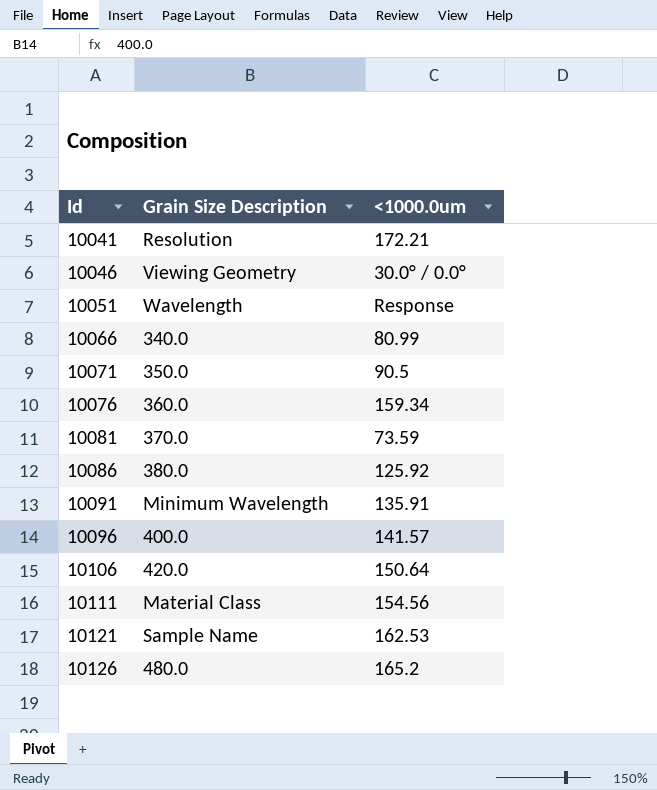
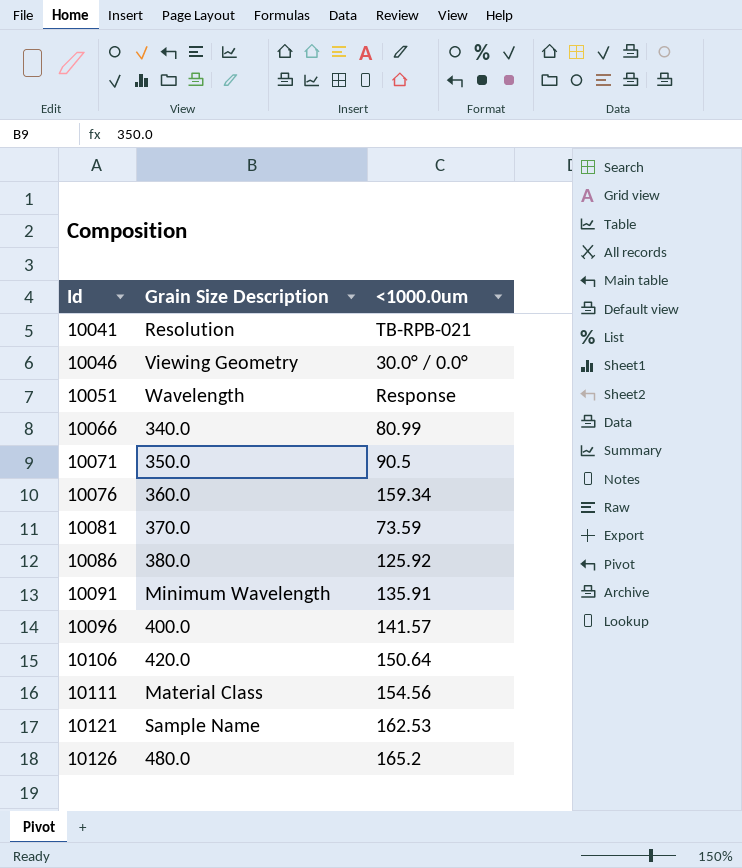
10041 | <1000.0um: 172.21 -> TB-RPB-021

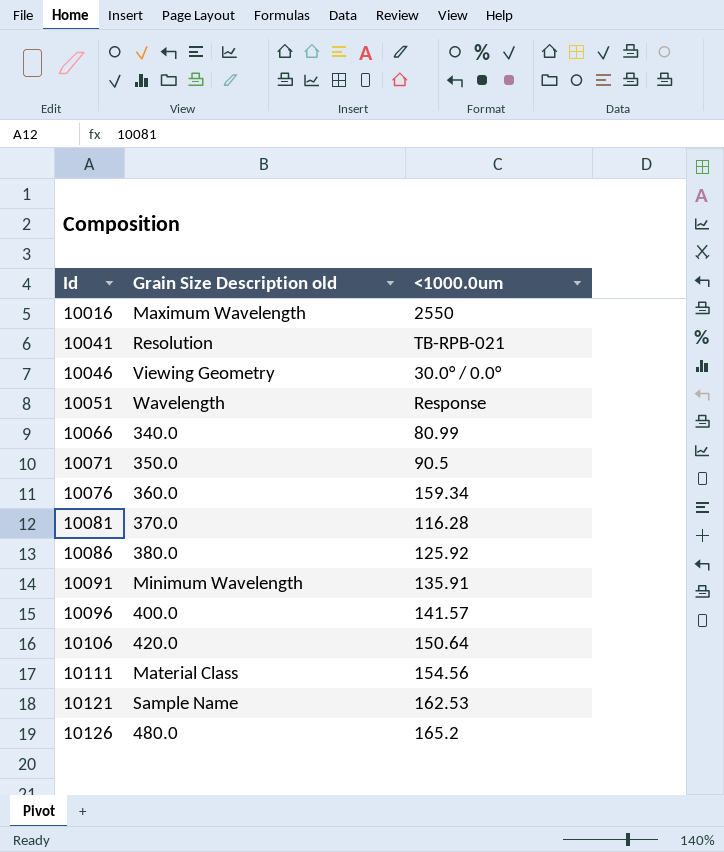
column name: Grain Size Description -> Grain Size Description old
row 10016: none -> Maximum Wavelength | 2550
10081 | <1000.0um: 73.59 -> 116.28

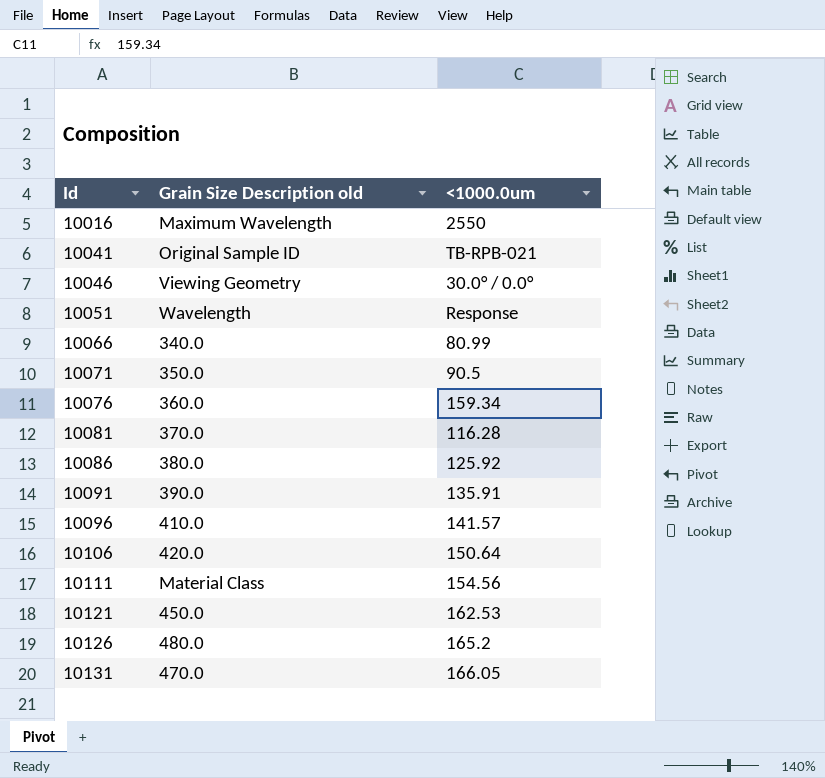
10041 | Grain Size Description old: Resolution -> Original Sample ID
10091 | Grain Size Description old: Minimum Wavelength -> 390.0
10096 | Grain Size Description old: 400.0 -> 410.0
10121 | Grain Size Description old: Sample Name -> 450.0
row 10131: none -> 470.0 | 166.05

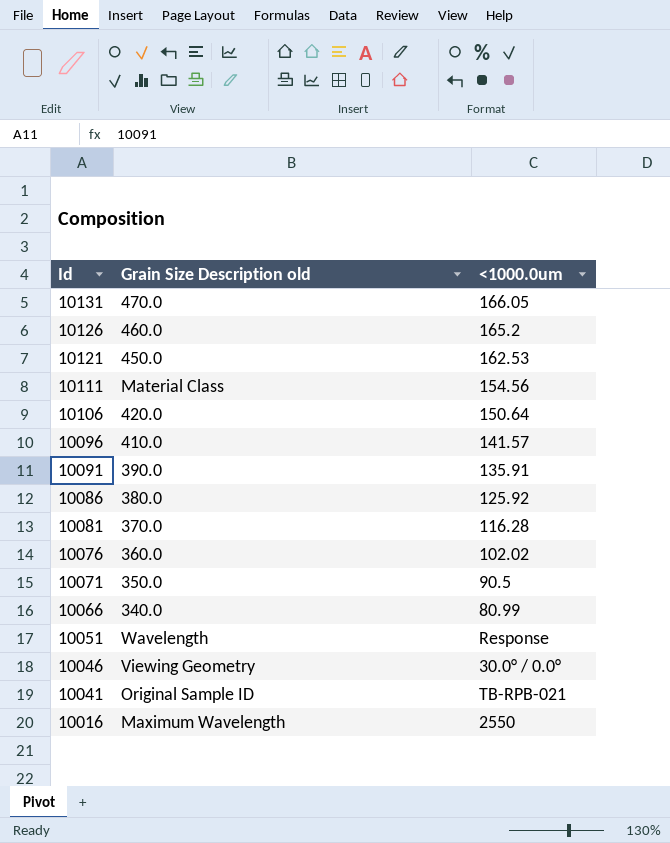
row order: Id ascending -> Id descending
10126 | Grain Size Description old: 480.0 -> 460.0
10076 | <1000.0um: 159.34 -> 102.02

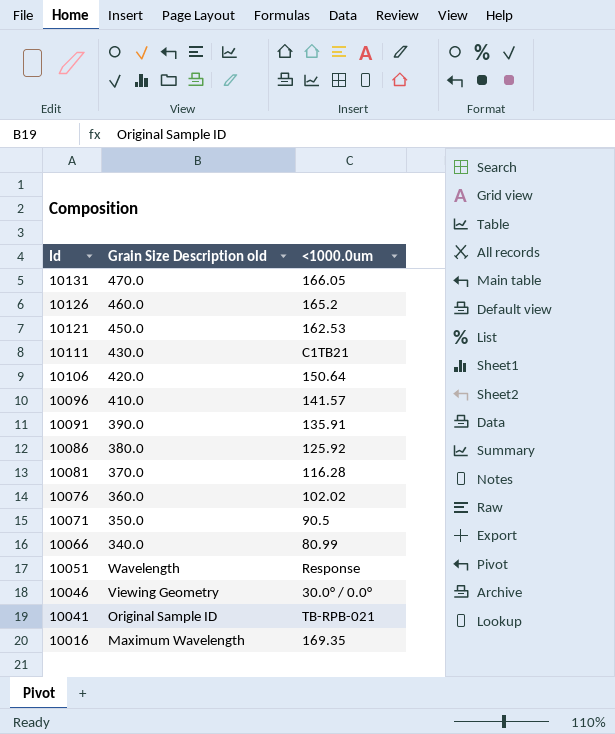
10111 | Grain Size Description old: Material Class -> 430.0
10111 | <1000.0um: 154.56 -> C1TB21
10016 | <1000.0um: 2550 -> 169.35

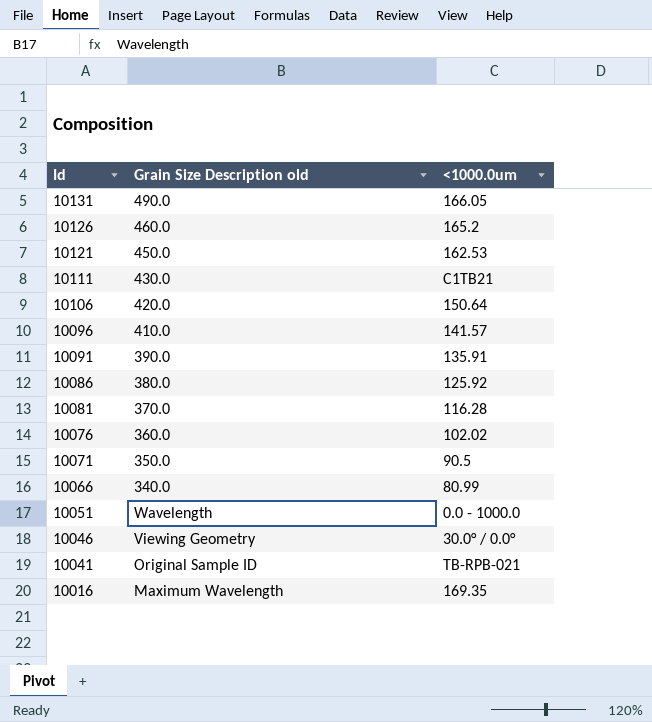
10131 | Grain Size Description old: 470.0 -> 490.0
10051 | <1000.0um: Response -> 0.0 - 1000.0

